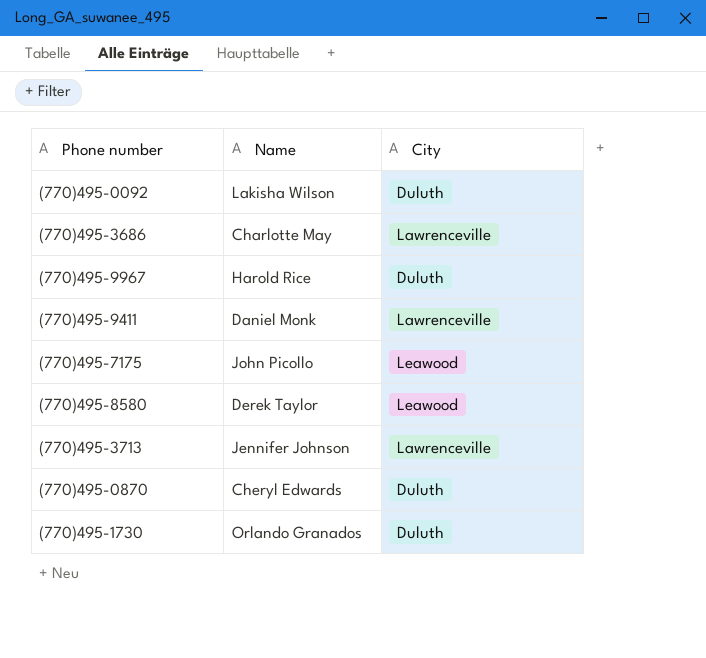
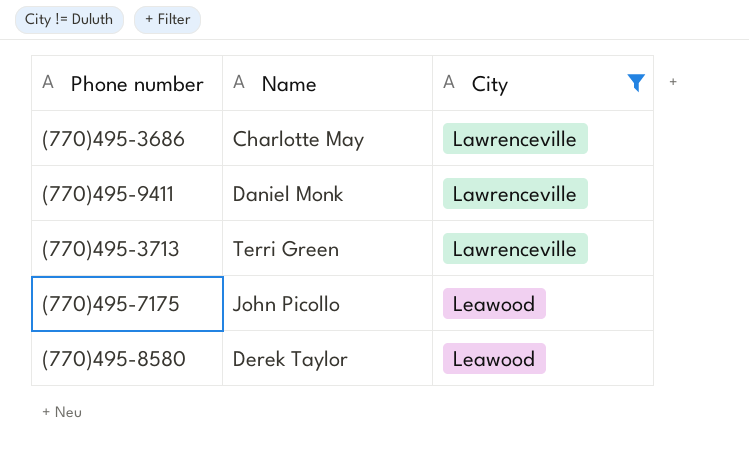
filter: none -> City != Duluth
row order: none -> City ascending
(770)495-3713 | Name: Jennifer Johnson -> Terri Green

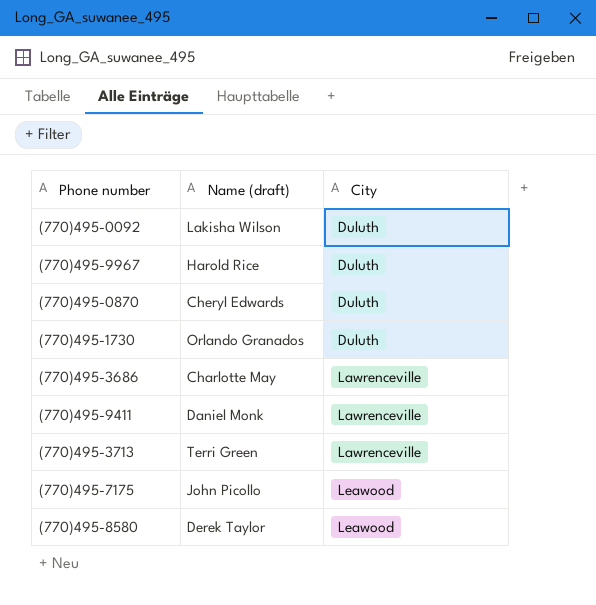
filter: City != Duluth -> none
column name: Name -> Name (draft)

